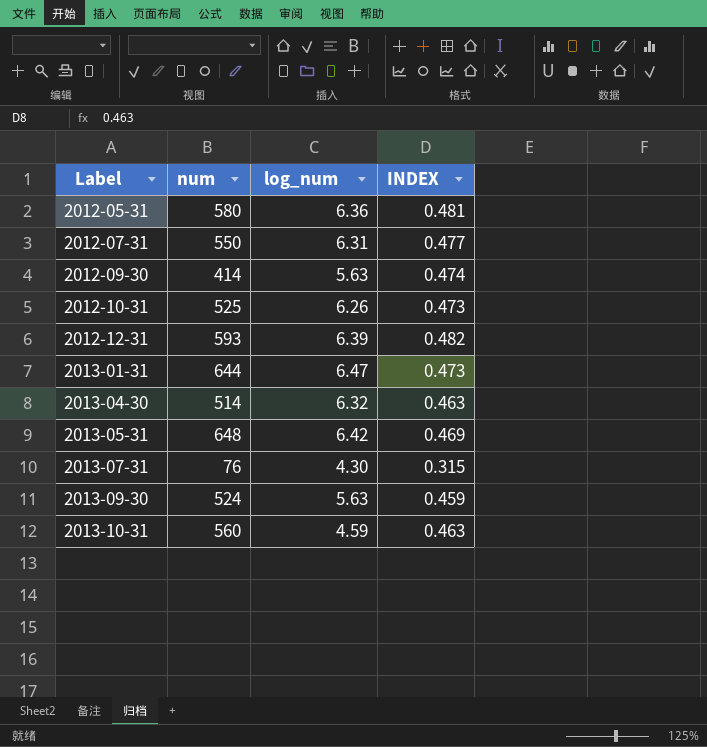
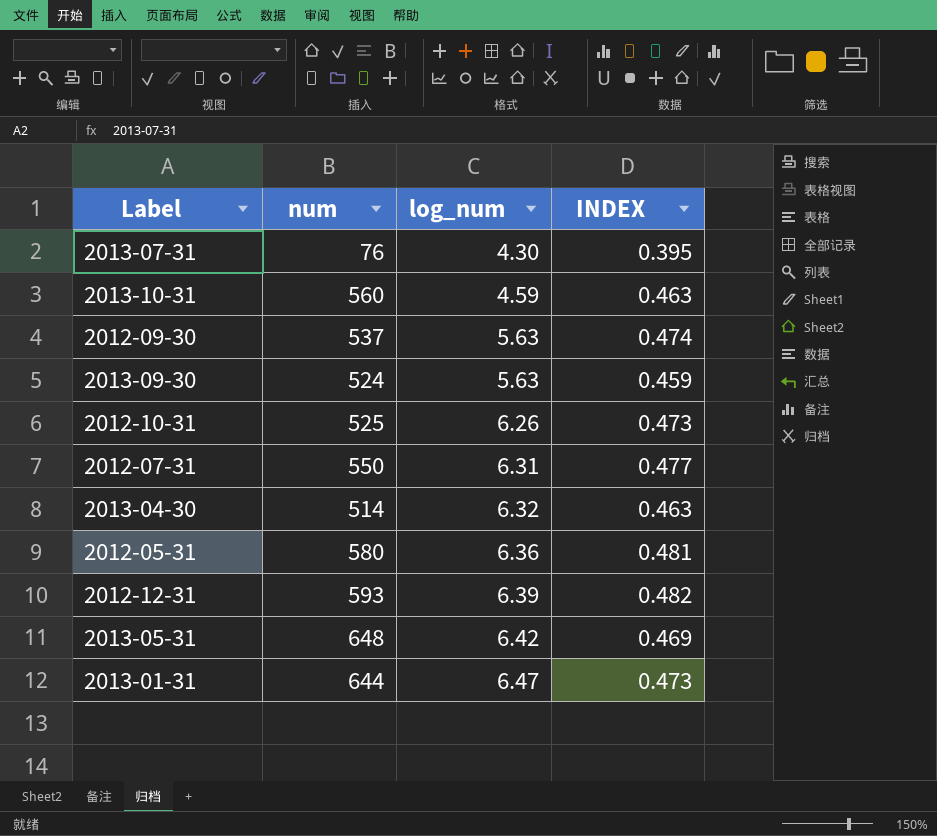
row order: Label ascending -> log_num ascending
2013-07-31 | INDEX: 0.315 -> 0.395
2012-09-30 | num: 414 -> 537

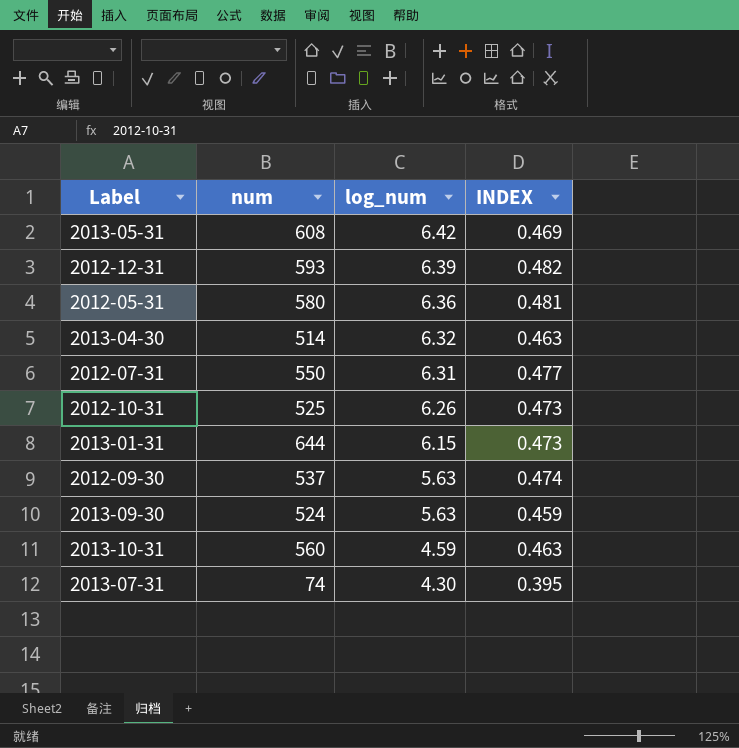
row order: log_num ascending -> log_num descending
2013-05-31 | num: 648 -> 608
2013-01-31 | log_num: 6.47 -> 6.15
2013-07-31 | num: 76 -> 74

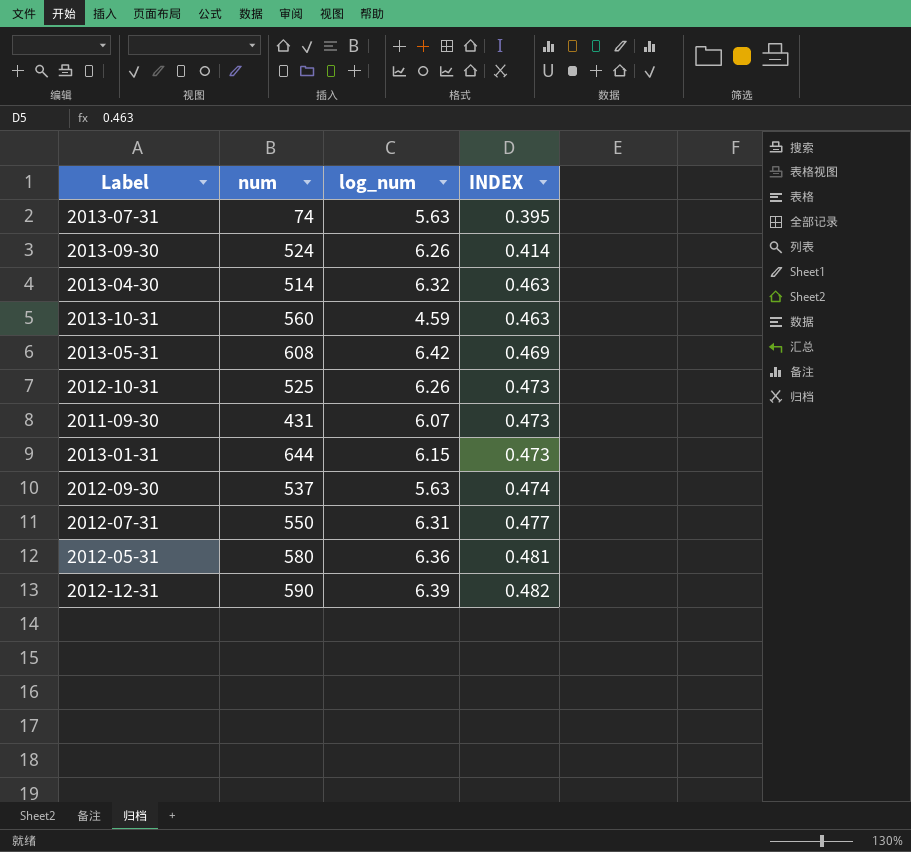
row order: log_num descending -> INDEX ascending
2013-07-31 | log_num: 4.30 -> 5.63
2013-09-30 | log_num: 5.63 -> 6.26
2013-09-30 | INDEX: 0.459 -> 0.414
row 2011-09-30: none -> 431 | 6.07 | 0.473
2012-12-31 | num: 593 -> 590

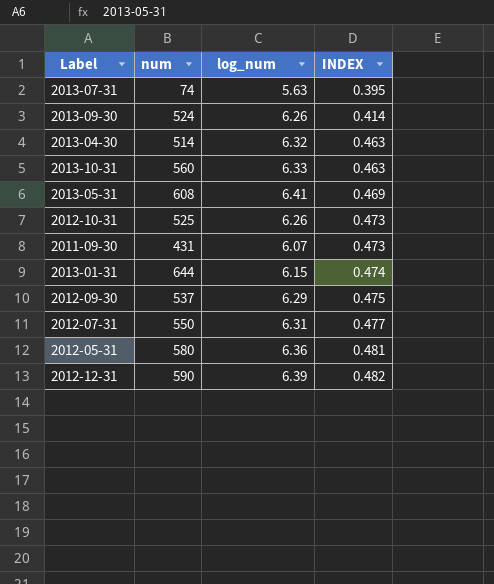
2013-10-31 | log_num: 4.59 -> 6.33
2013-05-31 | log_num: 6.42 -> 6.41
2013-01-31 | INDEX: 0.473 -> 0.474
2012-09-30 | log_num: 5.63 -> 6.29
2012-09-30 | INDEX: 0.474 -> 0.475

